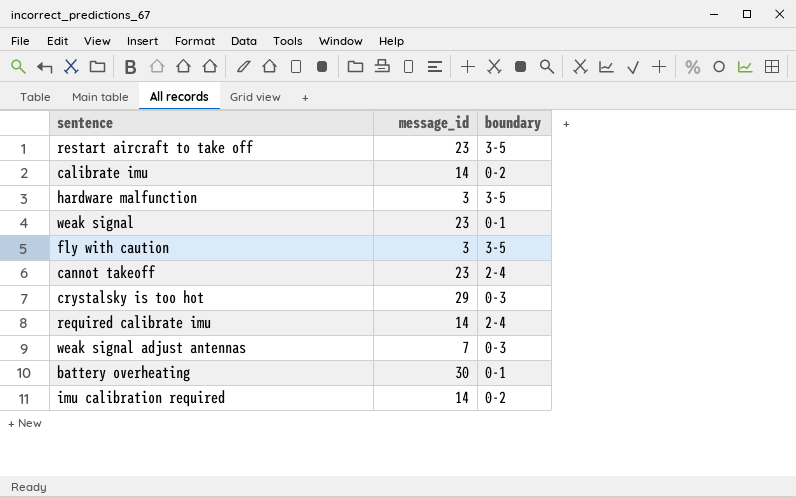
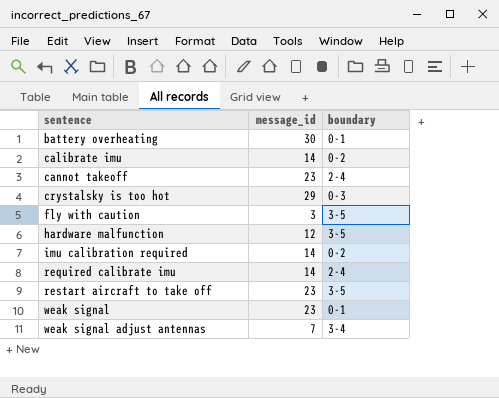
row order: none -> sentence ascending
hardware malfunction | message_id: 3 -> 12
weak signal adjust antennas | boundary: 0-3 -> 3-4

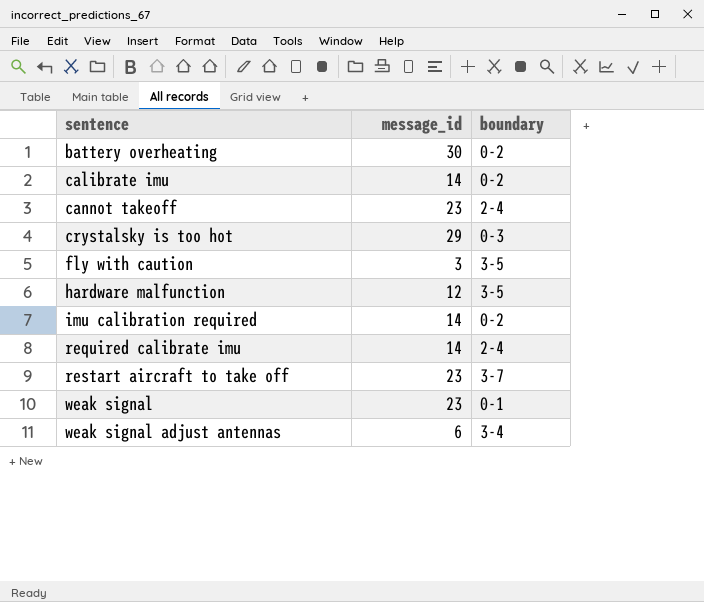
battery overheating | boundary: 0-1 -> 0-2
restart aircraft to take off | boundary: 3-5 -> 3-7
weak signal adjust antennas | message_id: 7 -> 6

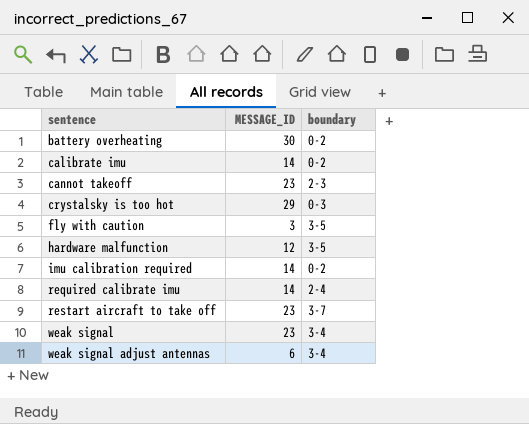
column name: message_id -> MESSAGE_ID
cannot takeoff | boundary: 2-4 -> 2-3
weak signal | boundary: 0-1 -> 3-4

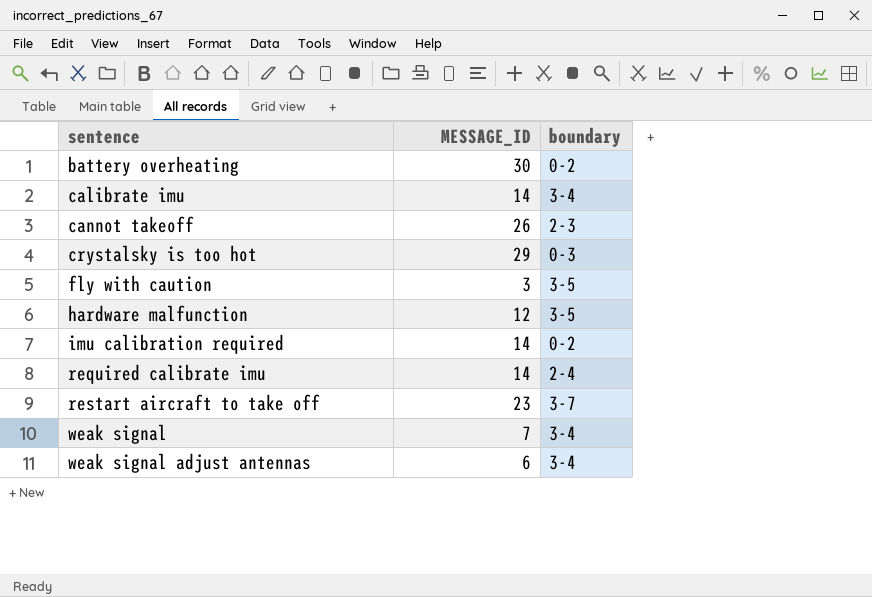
calibrate imu | boundary: 0-2 -> 3-4
cannot takeoff | MESSAGE_ID: 23 -> 26
weak signal | MESSAGE_ID: 23 -> 7

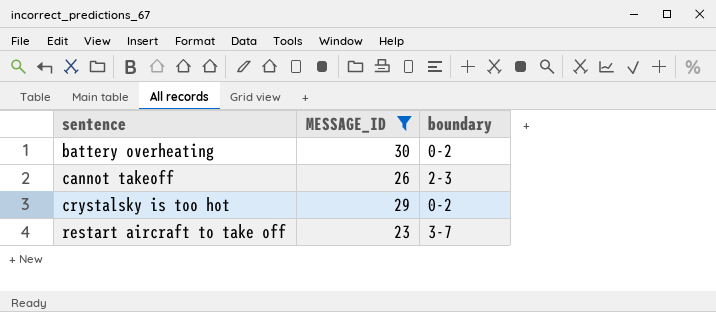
filter: none -> MESSAGE_ID >= 23
crystalsky is too hot | boundary: 0-3 -> 0-2

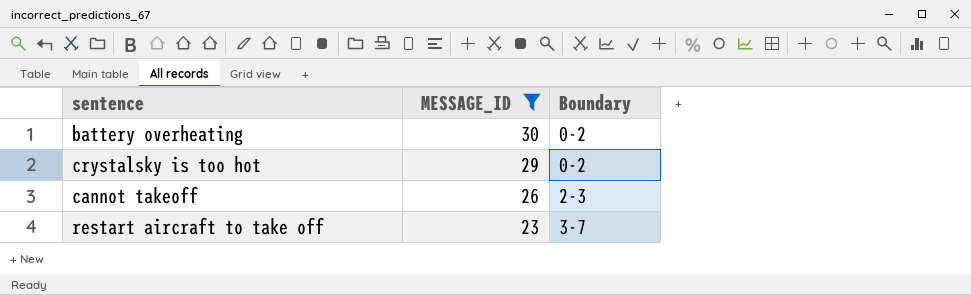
row order: sentence ascending -> MESSAGE_ID descending
column name: boundary -> Boundary

